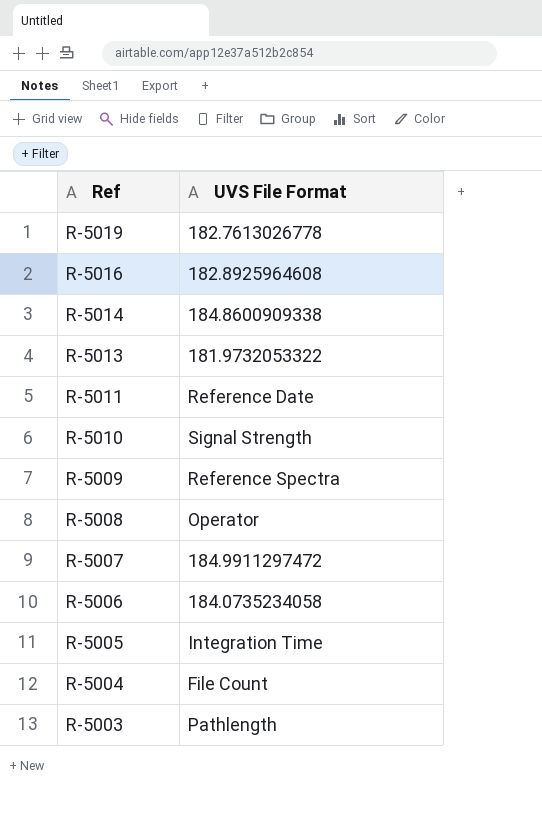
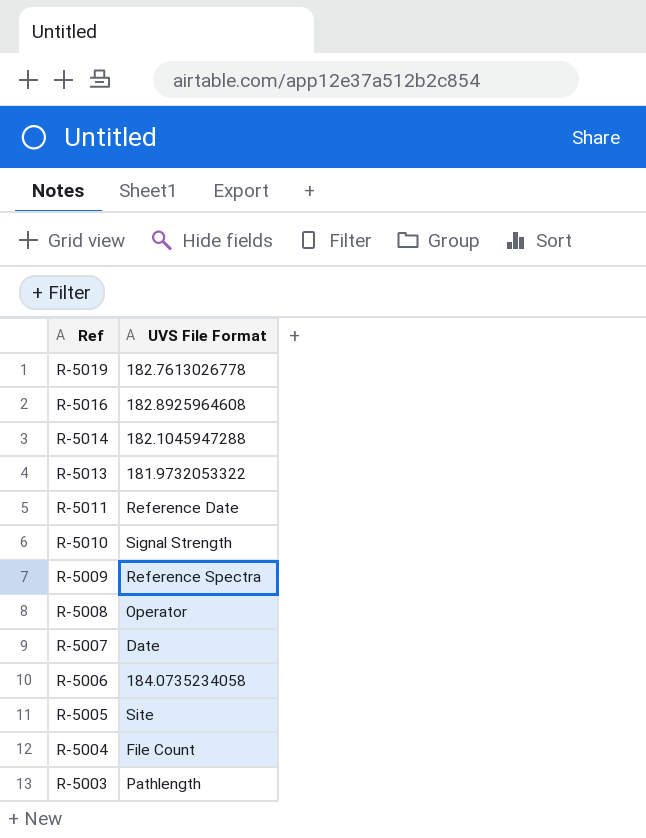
R-5014 | UVS File Format: 184.8600909338 -> 182.1045947288
R-5007 | UVS File Format: 184.9911297472 -> Date
R-5005 | UVS File Format: Integration Time -> Site

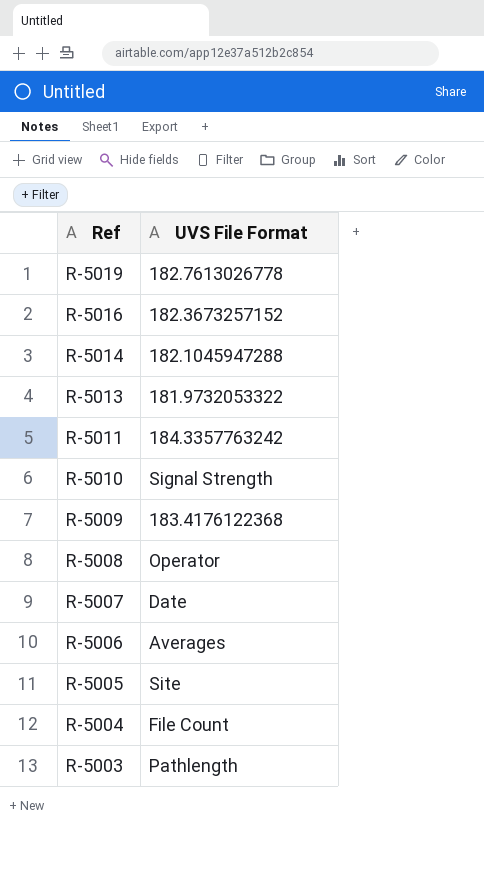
R-5016 | UVS File Format: 182.8925964608 -> 182.3673257152
R-5011 | UVS File Format: Reference Date -> 184.3357763242
R-5009 | UVS File Format: Reference Spectra -> 183.4176122368
R-5006 | UVS File Format: 184.0735234058 -> Averages

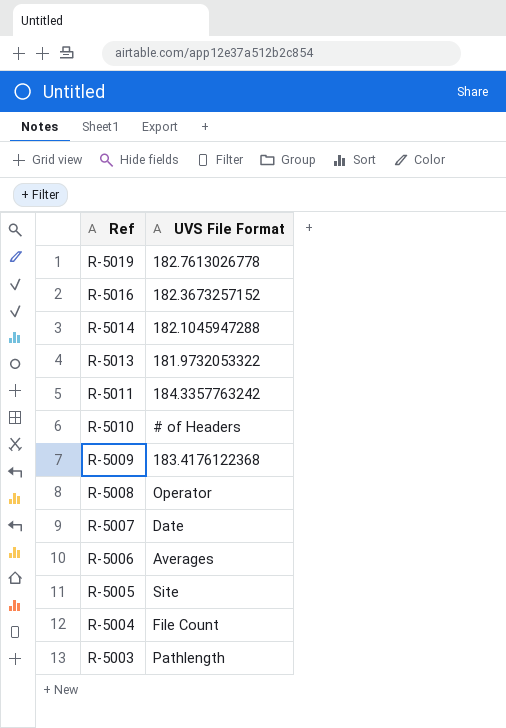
R-5010 | UVS File Format: Signal Strength -> # of Headers

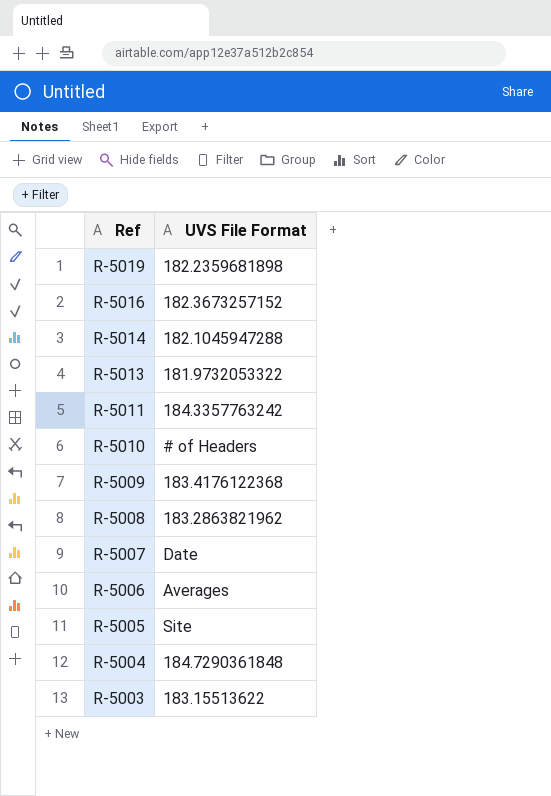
R-5019 | UVS File Format: 182.7613026778 -> 182.2359681898
R-5008 | UVS File Format: Operator -> 183.2863821962
R-5004 | UVS File Format: File Count -> 184.7290361848
R-5003 | UVS File Format: Pathlength -> 183.15513622

